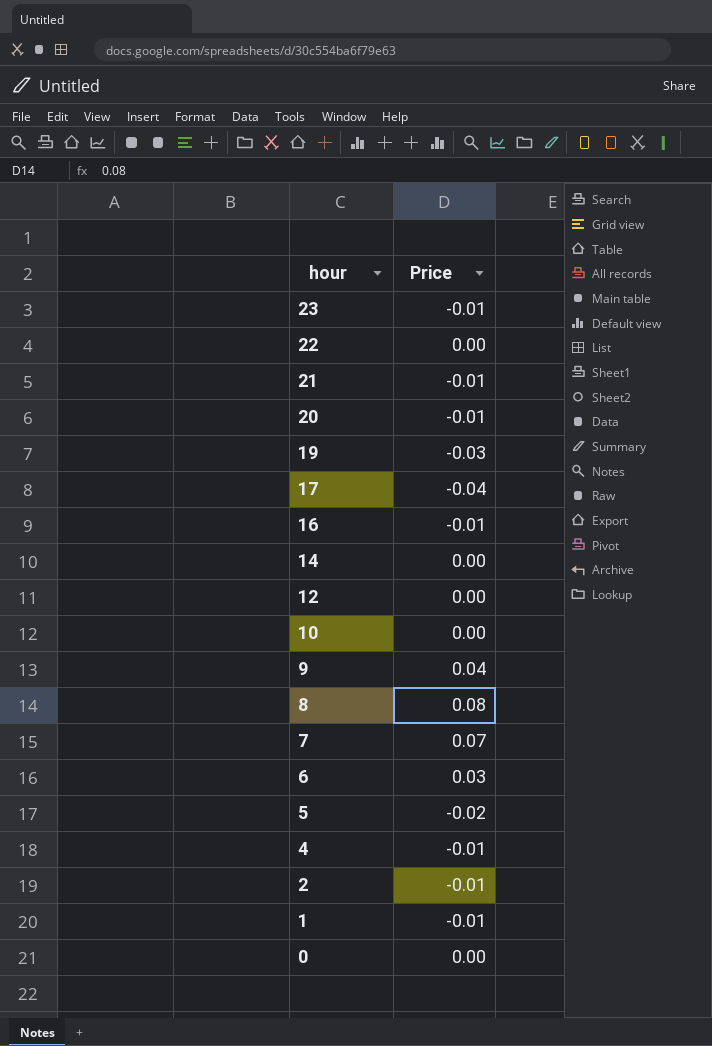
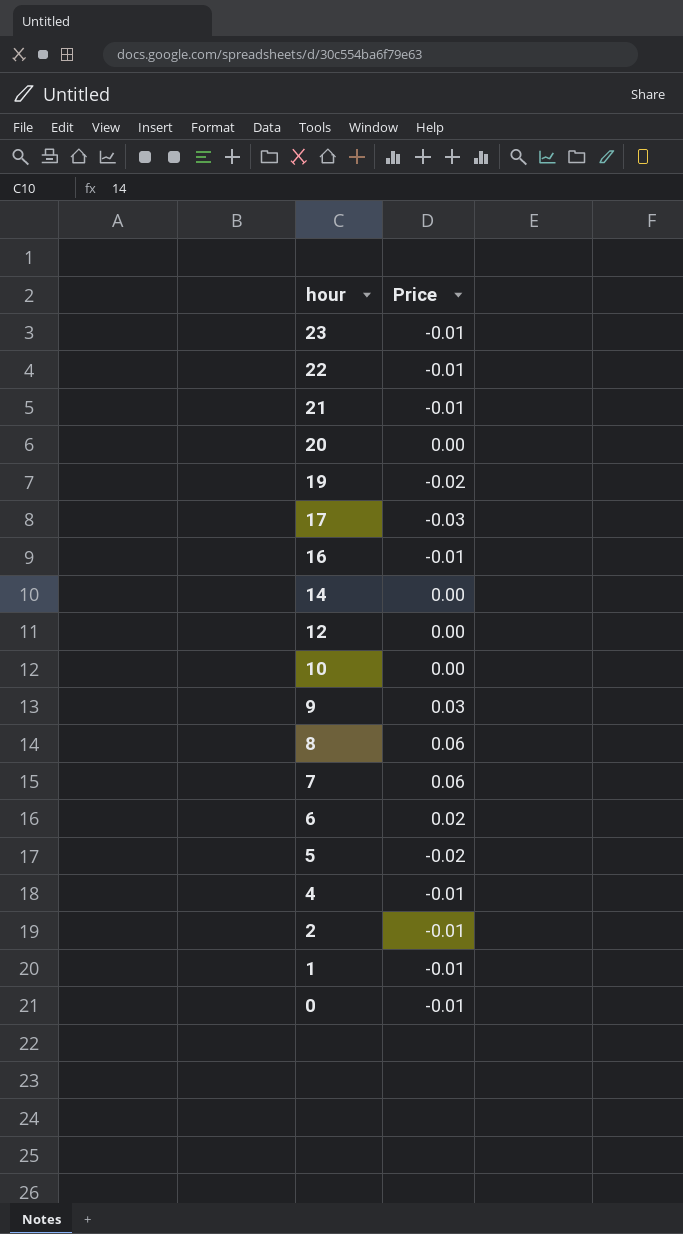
22 | Price: 0.00 -> -0.01
20 | Price: -0.01 -> 0.00
19 | Price: -0.03 -> -0.02
17 | Price: -0.04 -> -0.03
9 | Price: 0.04 -> 0.03
8 | Price: 0.08 -> 0.06
7 | Price: 0.07 -> 0.06
6 | Price: 0.03 -> 0.02
0 | Price: 0.00 -> -0.01

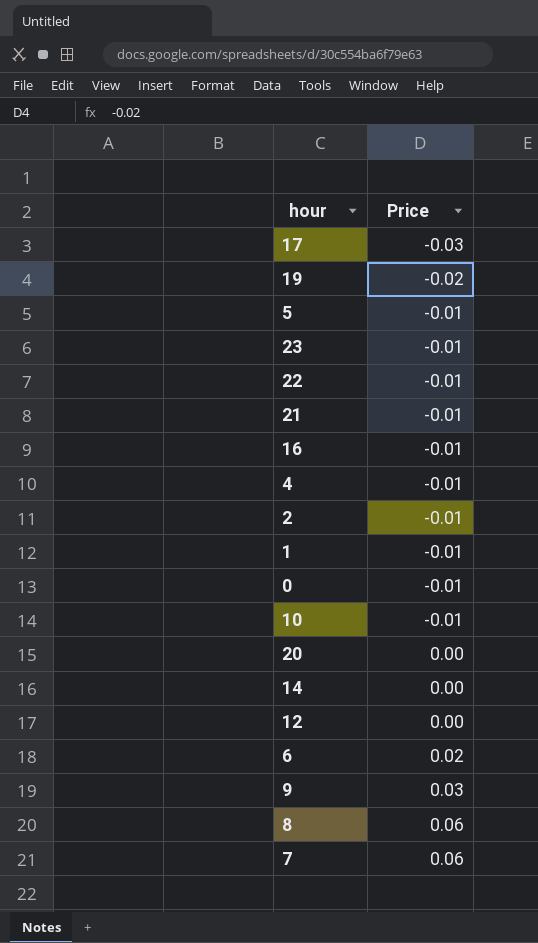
row order: hour descending -> Price ascending
5 | Price: -0.02 -> -0.01
10 | Price: 0.00 -> -0.01

